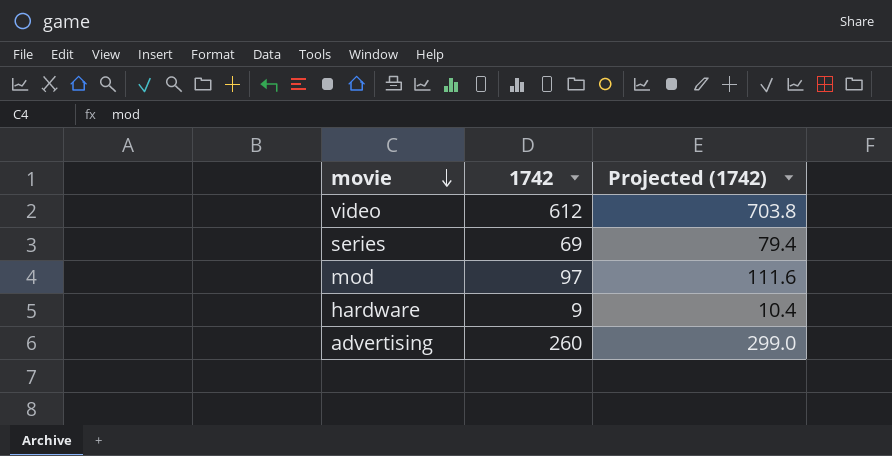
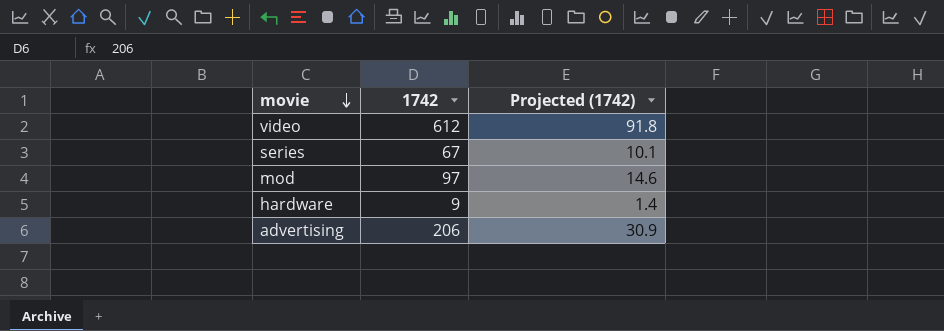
column Projected (1742) | formula: [1742] * 1.15 -> [1742] * 0.15
series | 1742: 69 -> 67
advertising | 1742: 260 -> 206

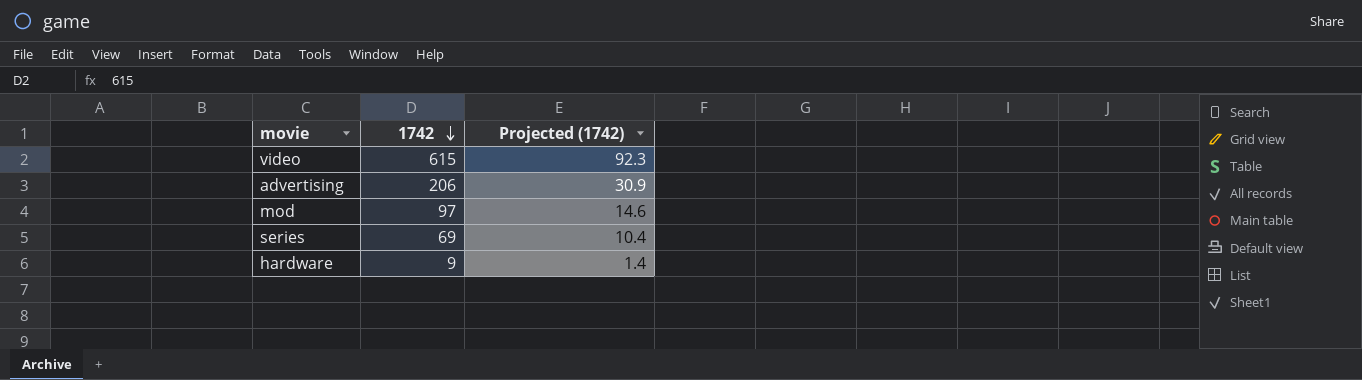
row order: movie descending -> 1742 descending
video | 1742: 612 -> 615
video | Projected (1742): 91.8 -> 92.3
series | 1742: 67 -> 69
series | Projected (1742): 10.1 -> 10.4

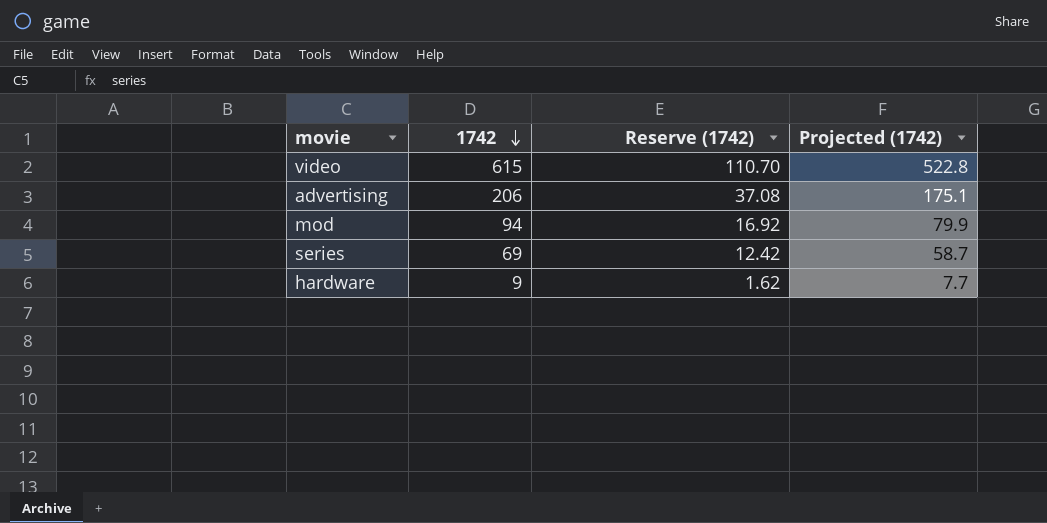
column Reserve (1742) | formula: none -> [1742] * 0.18
column Projected (1742) | formula: [1742] * 0.15 -> [1742] * 0.85
mod | 1742: 97 -> 94

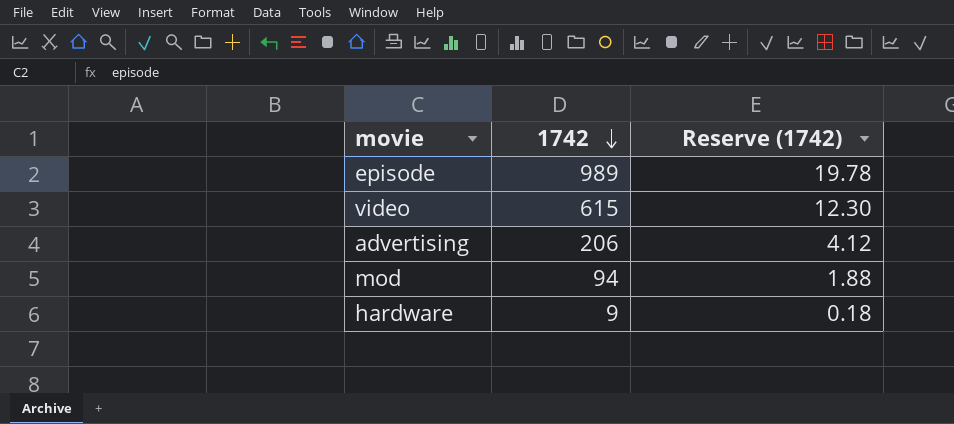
column Projected (1742) | formula: [1742] * 0.85 -> none
column Reserve (1742) | formula: [1742] * 0.18 -> [1742] * 0.02
row series: 69 | 12.42 | 58.7 -> none
row episode: none -> 989 | 19.78

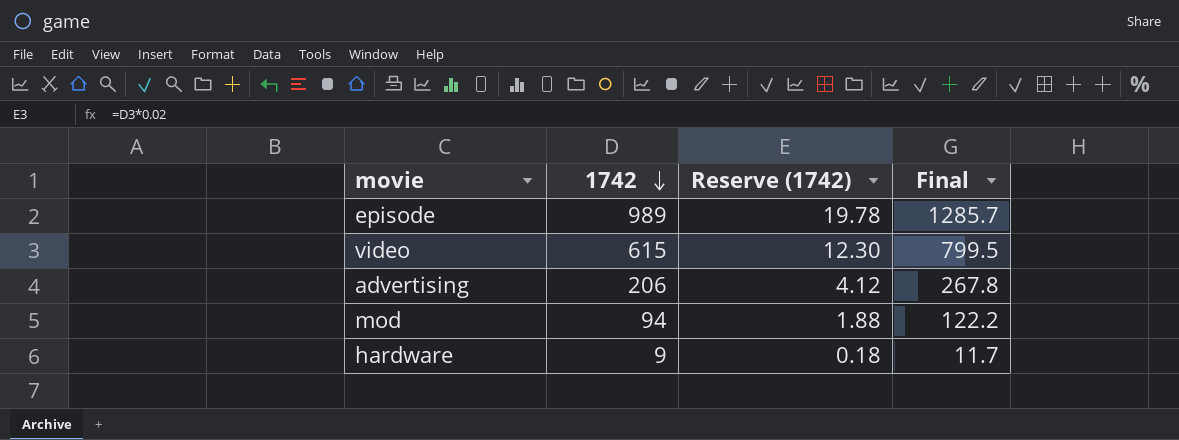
column Final | formula: none -> [1742] * 1.3

